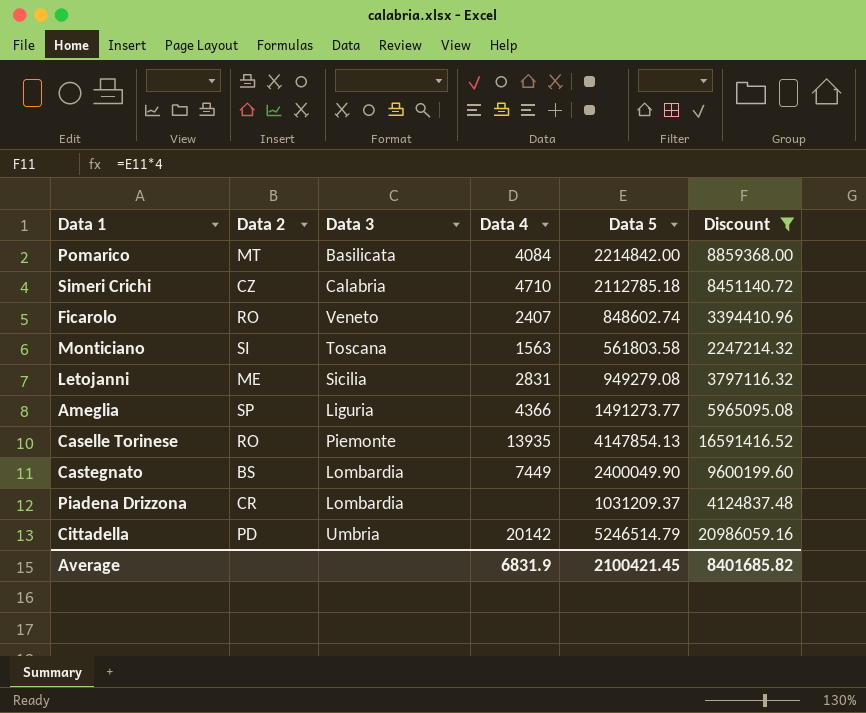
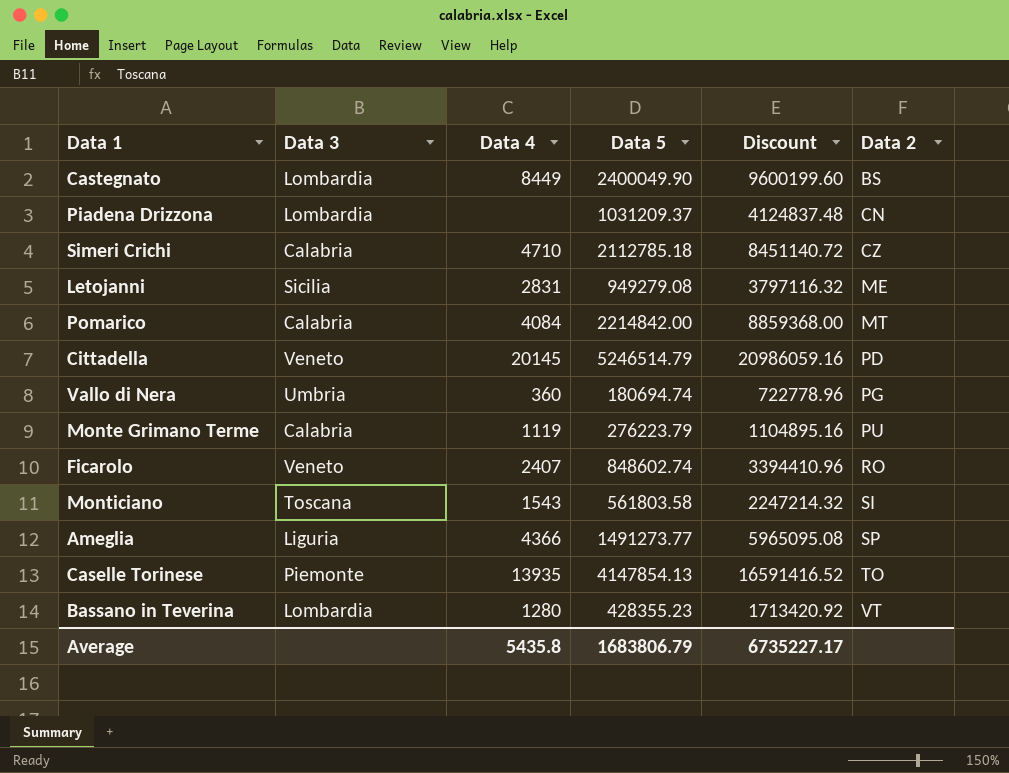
filter: Discount >= 2247214.32 -> none
row order: none -> Data 2 ascending
column Data 2 | position: 2 -> 6
Castegnato | Data 4: 7449 -> 8449
Piadena Drizzona | Data 2: CR -> CN
Pomarico | Data 3: Basilicata -> Calabria
Cittadella | Data 3: Umbria -> Veneto
Cittadella | Data 4: 20142 -> 20145
Monticiano | Data 4: 1563 -> 1543
Caselle Torinese | Data 2: RO -> TO
Average | Data 4: 6831.9 -> 5435.8
Average | Data 5: 2100421.45 -> 1683806.79
Average | Discount: 8401685.82 -> 6735227.17

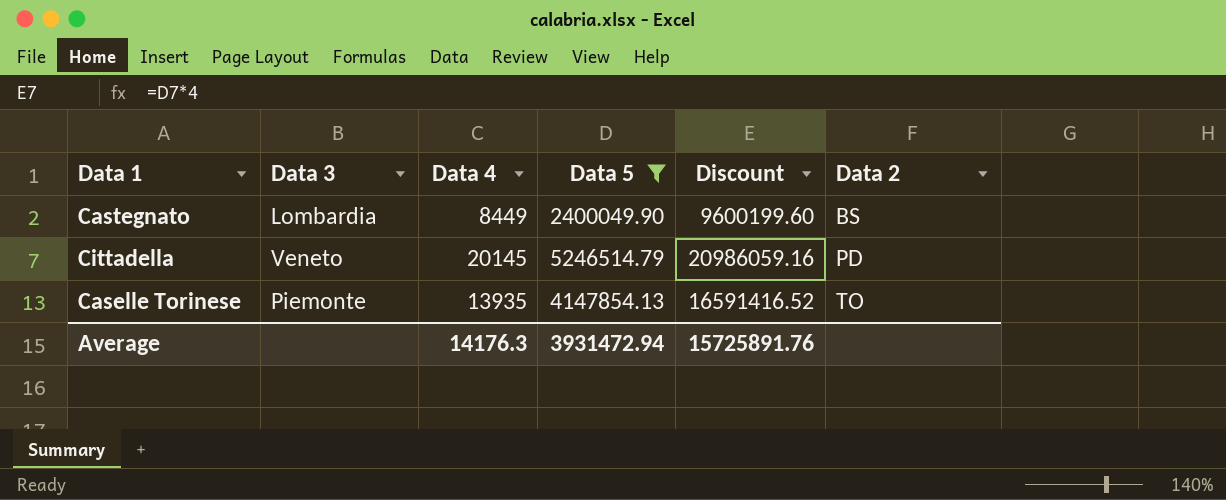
filter: none -> Data 5 >= 2400049.90
Average | Data 4: 5435.8 -> 14176.3
Average | Data 5: 1683806.79 -> 3931472.94
Average | Discount: 6735227.17 -> 15725891.76

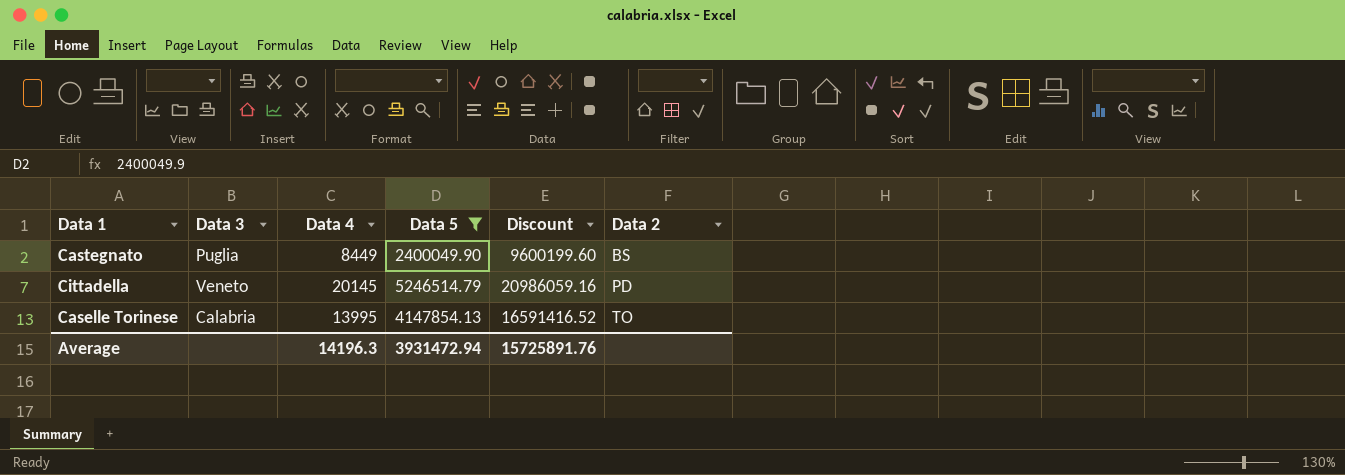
Castegnato | Data 3: Lombardia -> Puglia
Caselle Torinese | Data 3: Piemonte -> Calabria
Caselle Torinese | Data 4: 13935 -> 13995
Average | Data 4: 14176.3 -> 14196.3

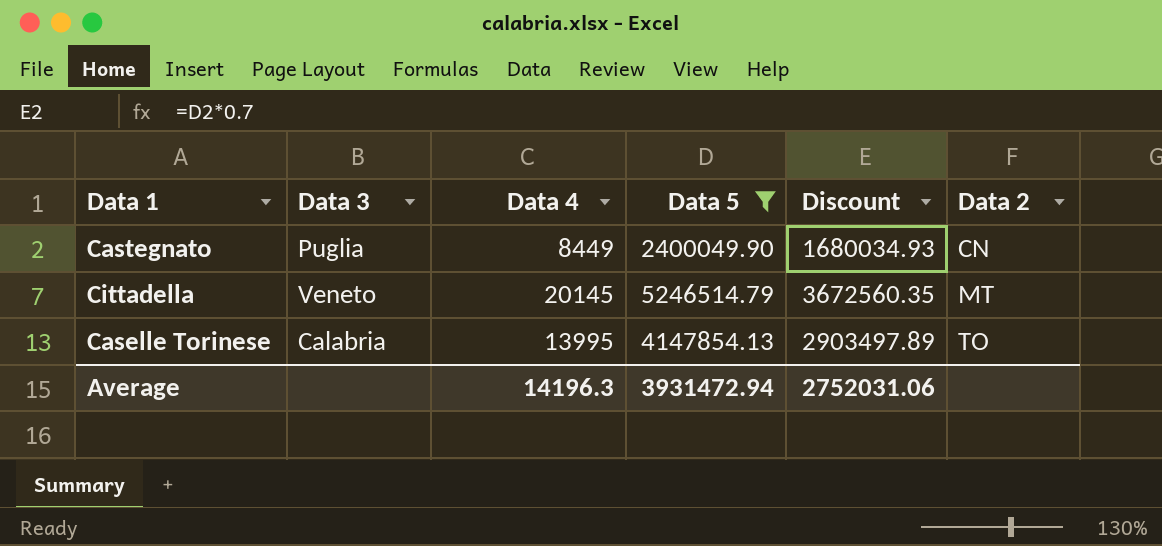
column Discount | formula: [Data 5] * 4 -> [Data 5] * 0.7
Castegnato | Data 2: BS -> CN
Cittadella | Data 2: PD -> MT
Average | Discount: 15725891.76 -> 2752031.06

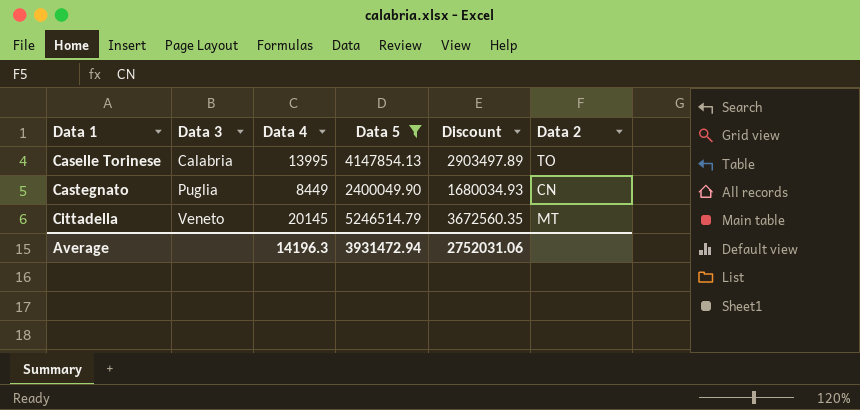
row order: Data 2 ascending -> Data 1 ascending

